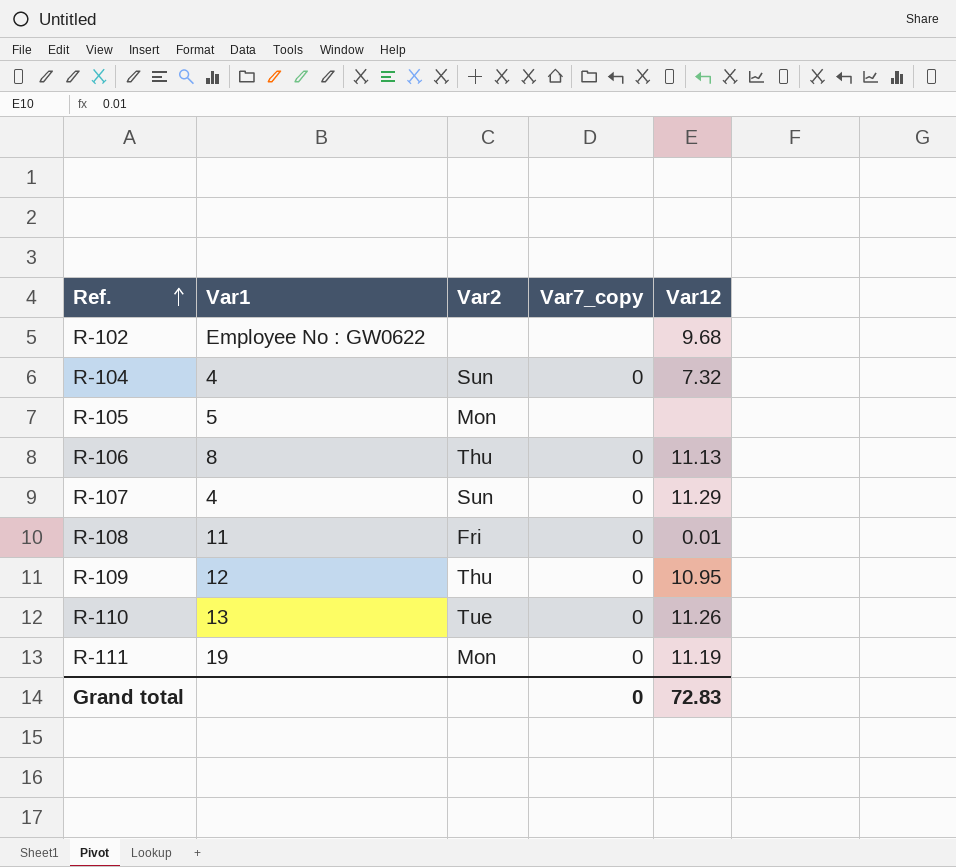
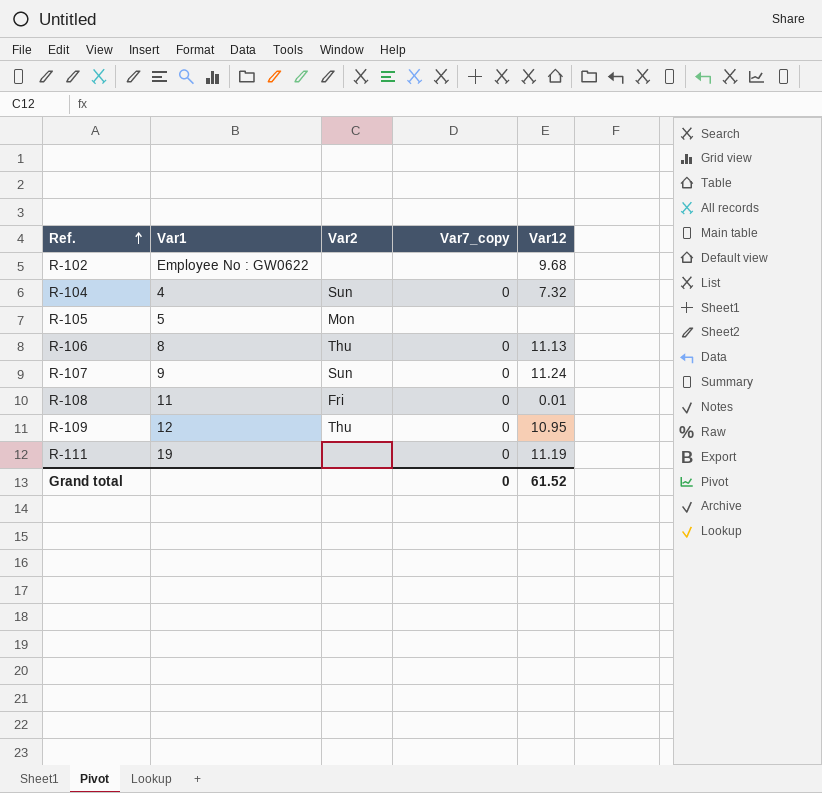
row R-110: 13 | Tue | 0 | 11.26 -> none
R-107 | Var1: 4 -> 9
R-107 | Var12: 11.29 -> 11.24
R-111 | Var2: Mon -> none
Grand total | Var12: 72.83 -> 61.52

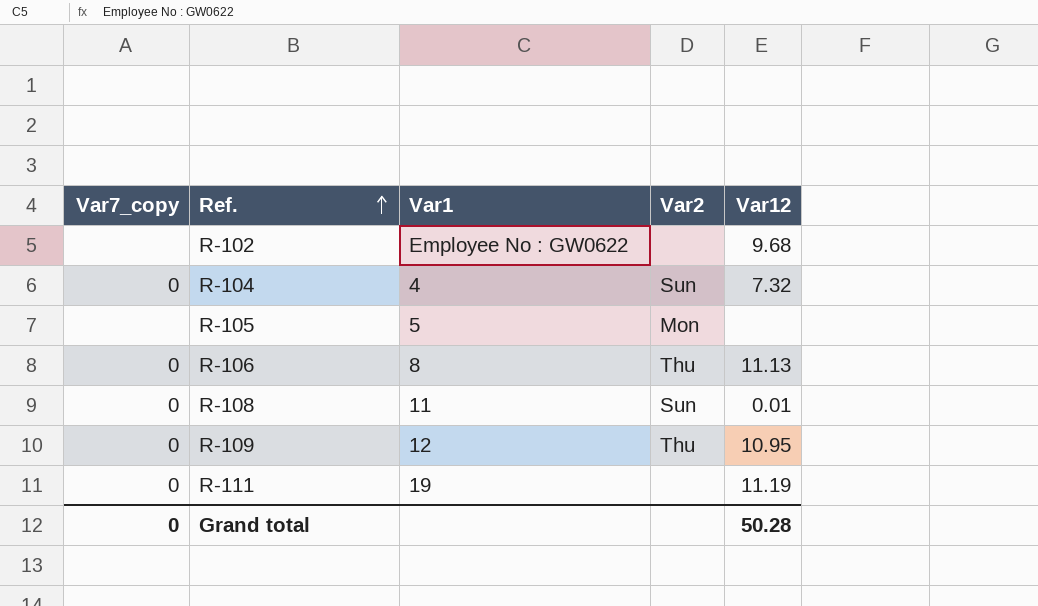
column Var7_copy | position: 4 -> 1
row R-107: 9 | Sun | 0 | 11.24 -> none
R-108 | Var2: Fri -> Sun
Grand total | Var12: 61.52 -> 50.28

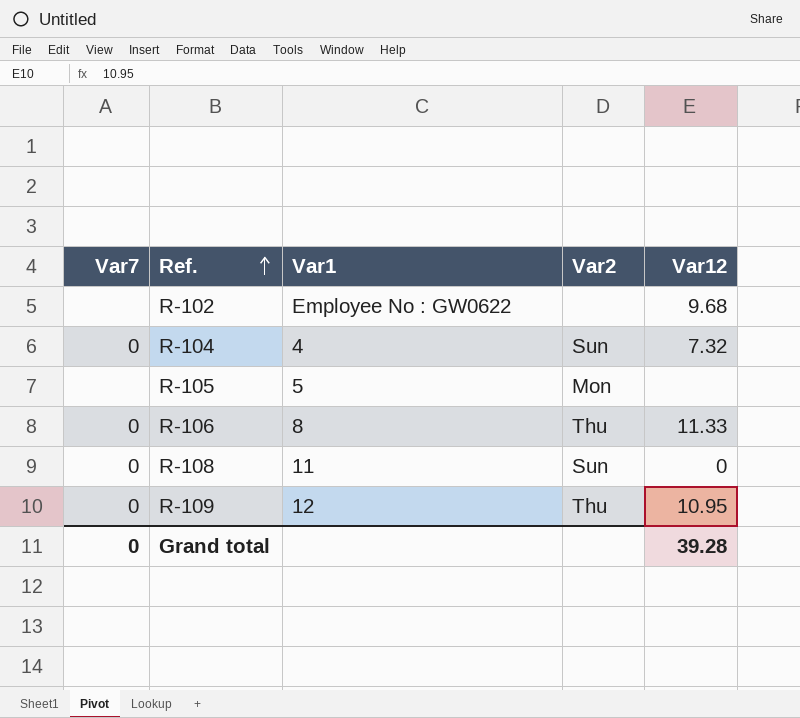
column name: Var7_copy -> Var7
row R-111: 0 | 19 | none | 11.19 -> none
R-106 | Var12: 11.13 -> 11.33
R-108 | Var12: 0.01 -> 0
Grand total | Var12: 50.28 -> 39.28

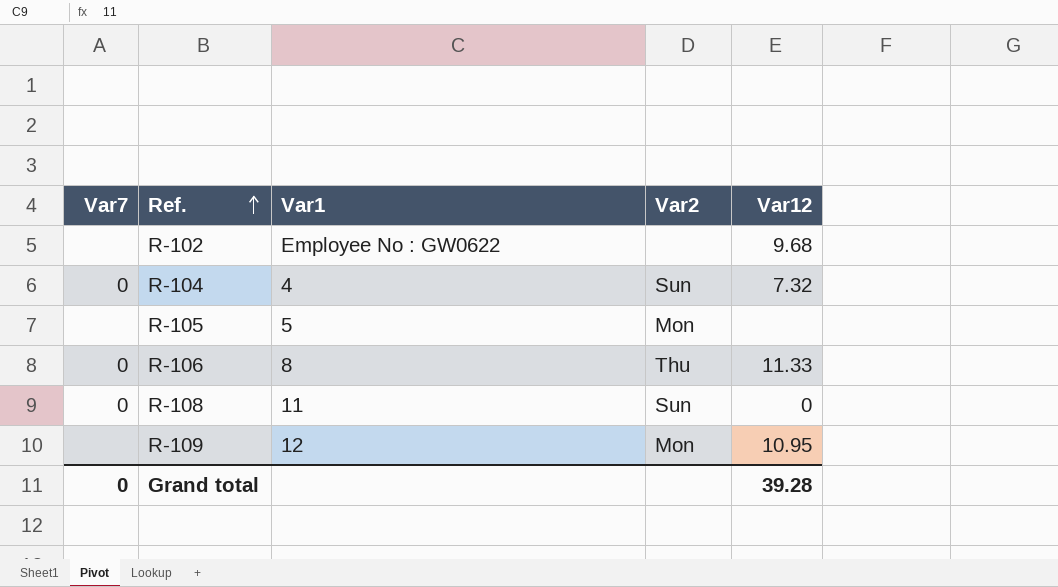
R-109 | Var7: 0 -> none
R-109 | Var2: Thu -> Mon

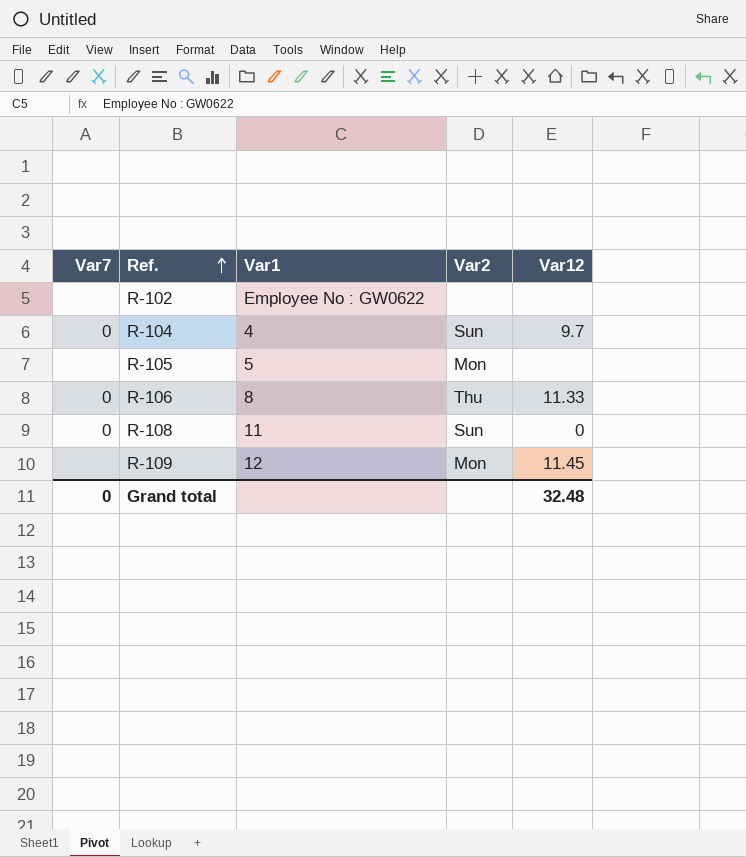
R-102 | Var12: 9.68 -> none
R-104 | Var12: 7.32 -> 9.7
R-109 | Var12: 10.95 -> 11.45
Grand total | Var12: 39.28 -> 32.48

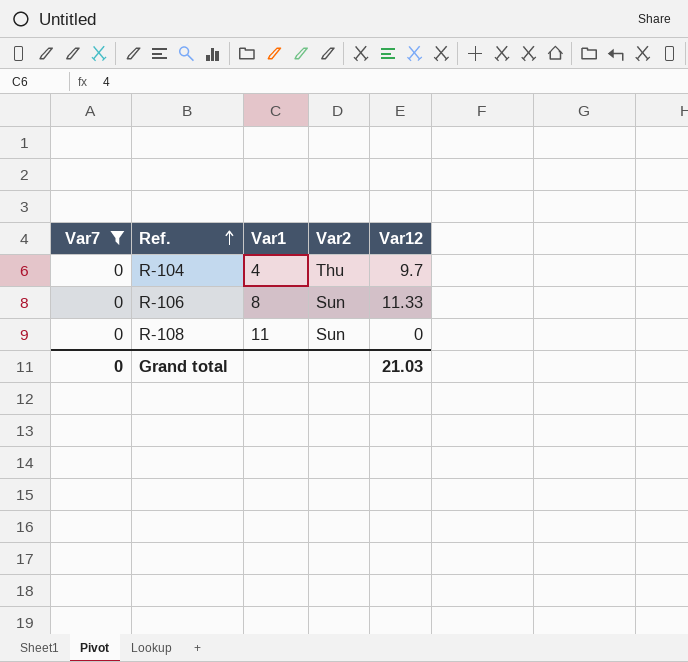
filter: none -> Var7 = 0
R-104 | Var2: Sun -> Thu
R-106 | Var2: Thu -> Sun
Grand total | Var12: 32.48 -> 21.03

